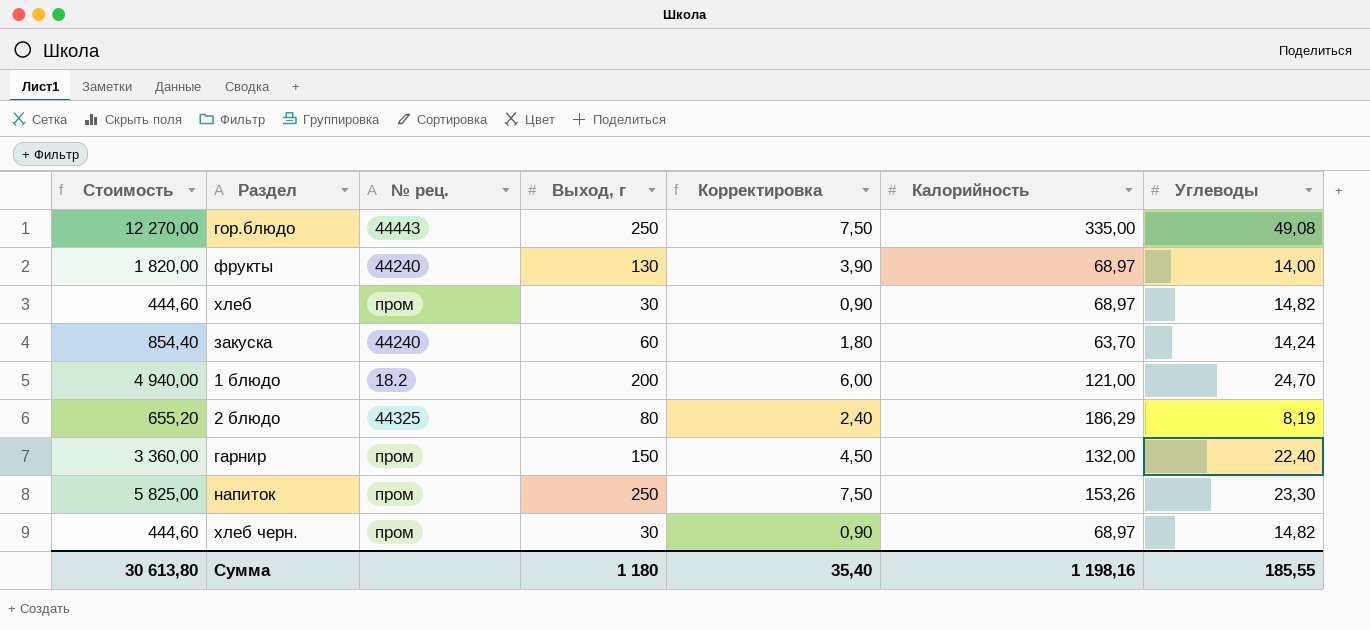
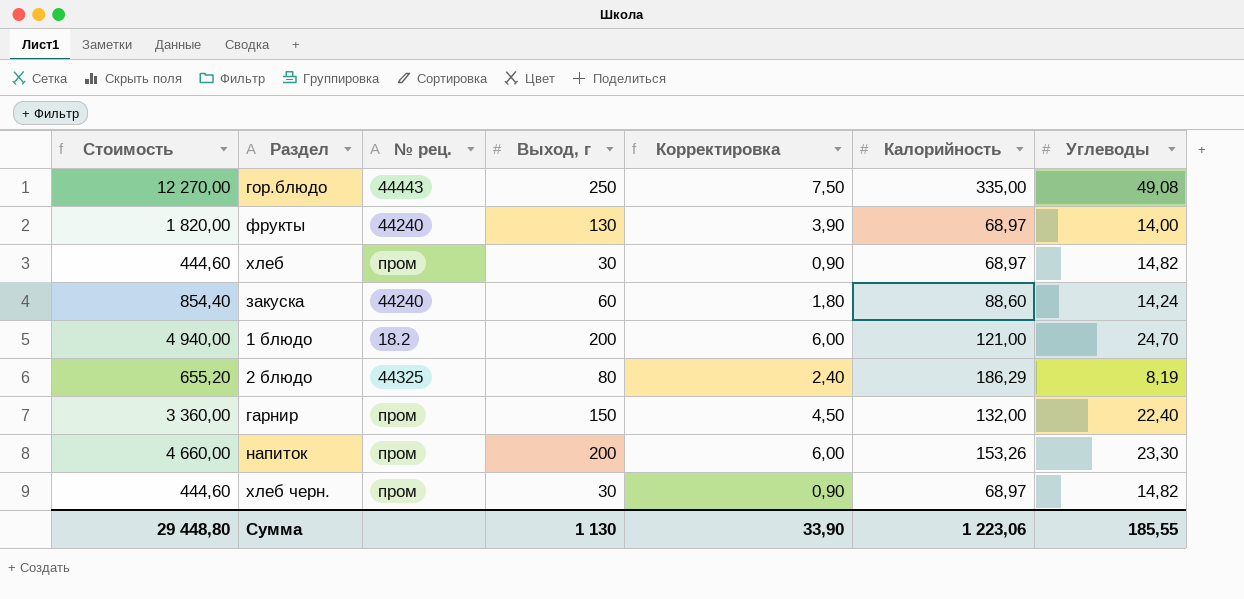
закуска | Калорийность: 63,70 -> 88,60
напиток | Стоимость: 5 825,00 -> 4 660,00
напиток | Выход, г: 250 -> 200
напиток | Корректировка: 7,50 -> 6,00
Сумма | Стоимость: 30 613,80 -> 29 448,80
Сумма | Выход, г: 1 180 -> 1 130
Сумма | Корректировка: 35,40 -> 33,90
Сумма | Калорийность: 1 198,16 -> 1 223,06

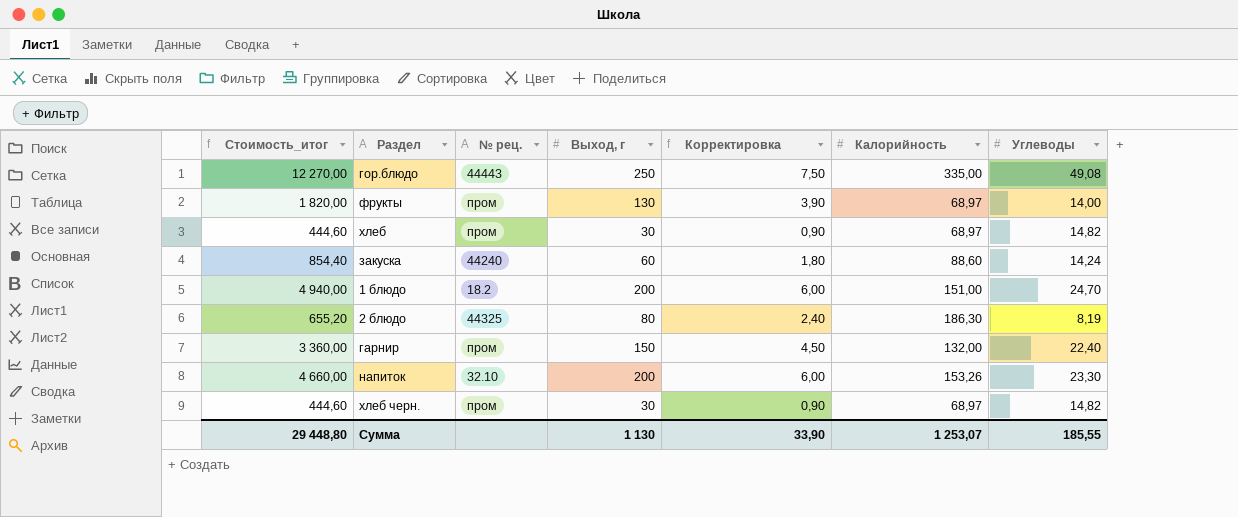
column name: Стоимость -> Стоимость_итог
фрукты | № рец.: 44240 -> пром
1 блюдо | Калорийность: 121,00 -> 151,00
2 блюдо | Калорийность: 186,29 -> 186,30
напиток | № рец.: пром -> 32.10
Сумма | Калорийность: 1 223,06 -> 1 253,07

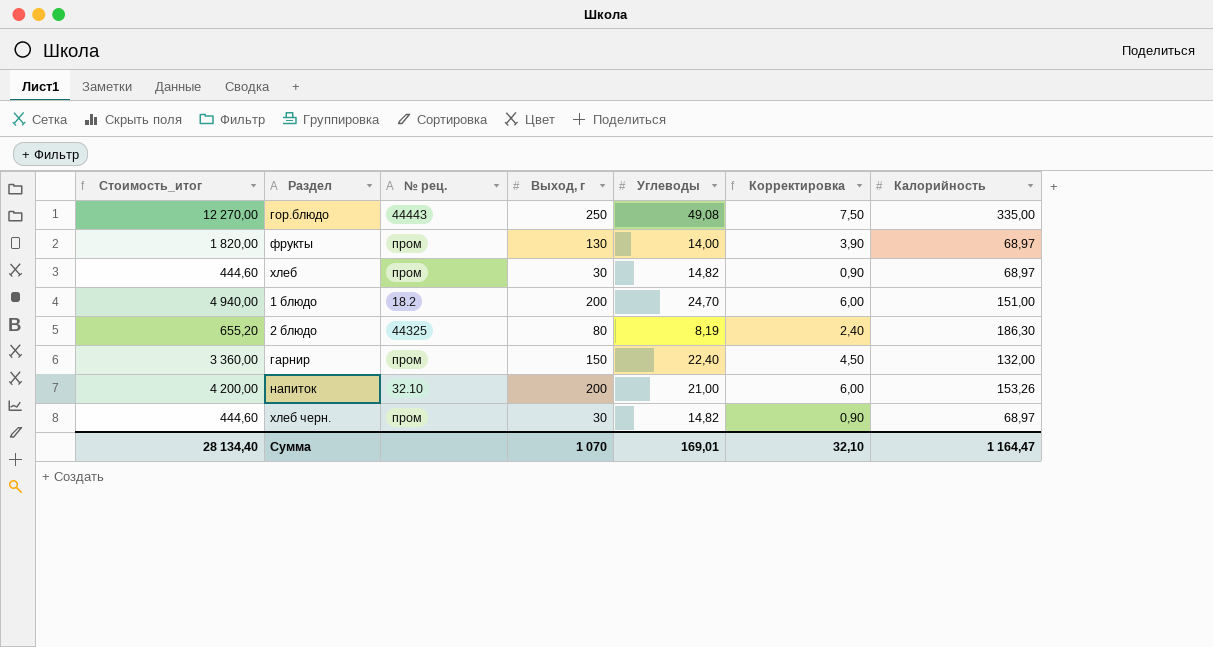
column Углеводы | position: 7 -> 5
row закуска: 854,40 | 44240 | 60 | 1,80 | 88,60 | 14,24 -> none
напиток | Стоимость_итог: 4 660,00 -> 4 200,00
напиток | Углеводы: 23,30 -> 21,00
Сумма | Стоимость_итог: 29 448,80 -> 28 134,40
Сумма | Выход, г: 1 130 -> 1 070
Сумма | Углеводы: 185,55 -> 169,01
Сумма | Корректировка: 33,90 -> 32,10
Сумма | Калорийность: 1 253,07 -> 1 164,47

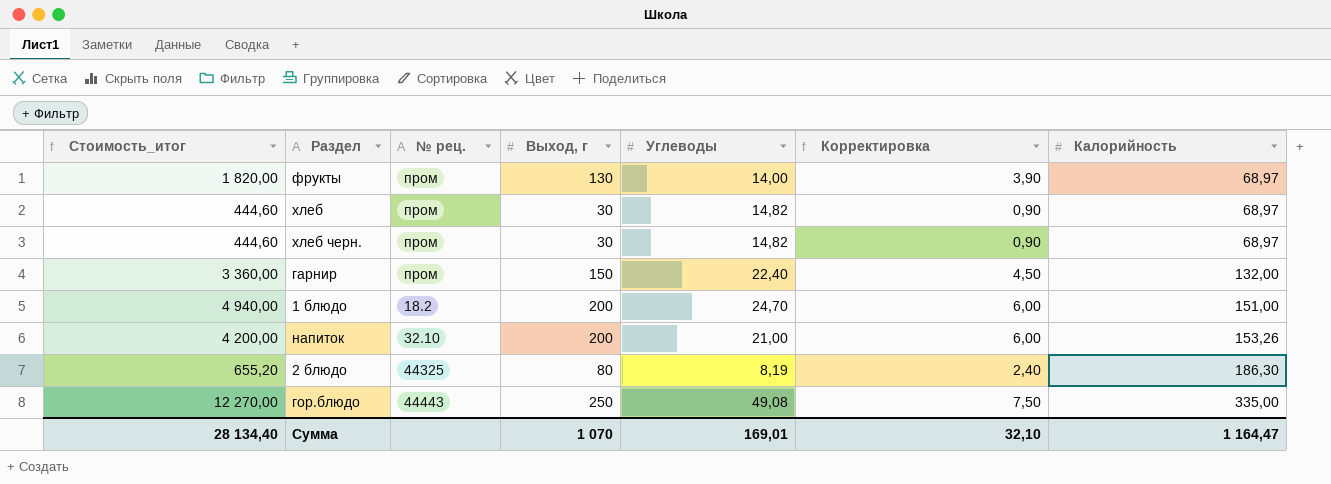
row order: none -> Калорийность ascending

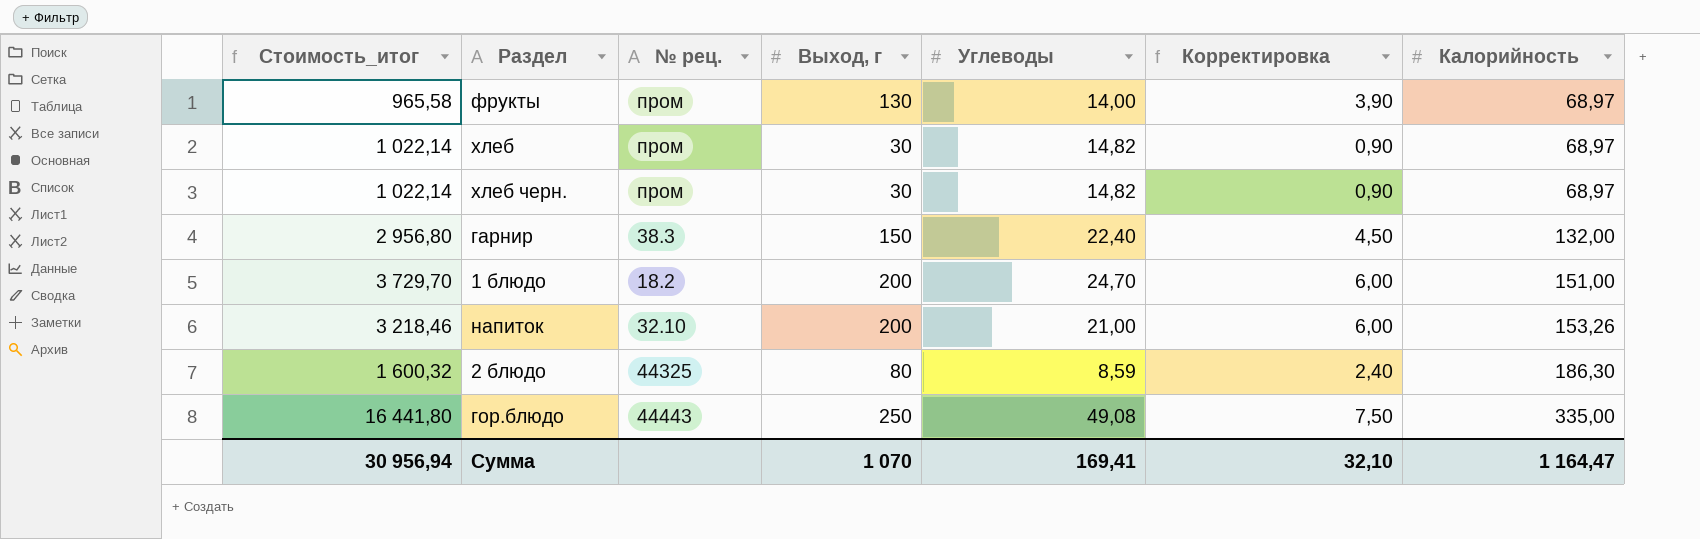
column Стоимость_итог | formula: [Выход, г] * [Углеводы] -> [Углеводы] * [Калорийность]
гарнир | № рец.: пром -> 38.3
2 блюдо | Углеводы: 8,19 -> 8,59
Сумма | Стоимость_итог: 28 134,40 -> 30 956,94
Сумма | Углеводы: 169,01 -> 169,41

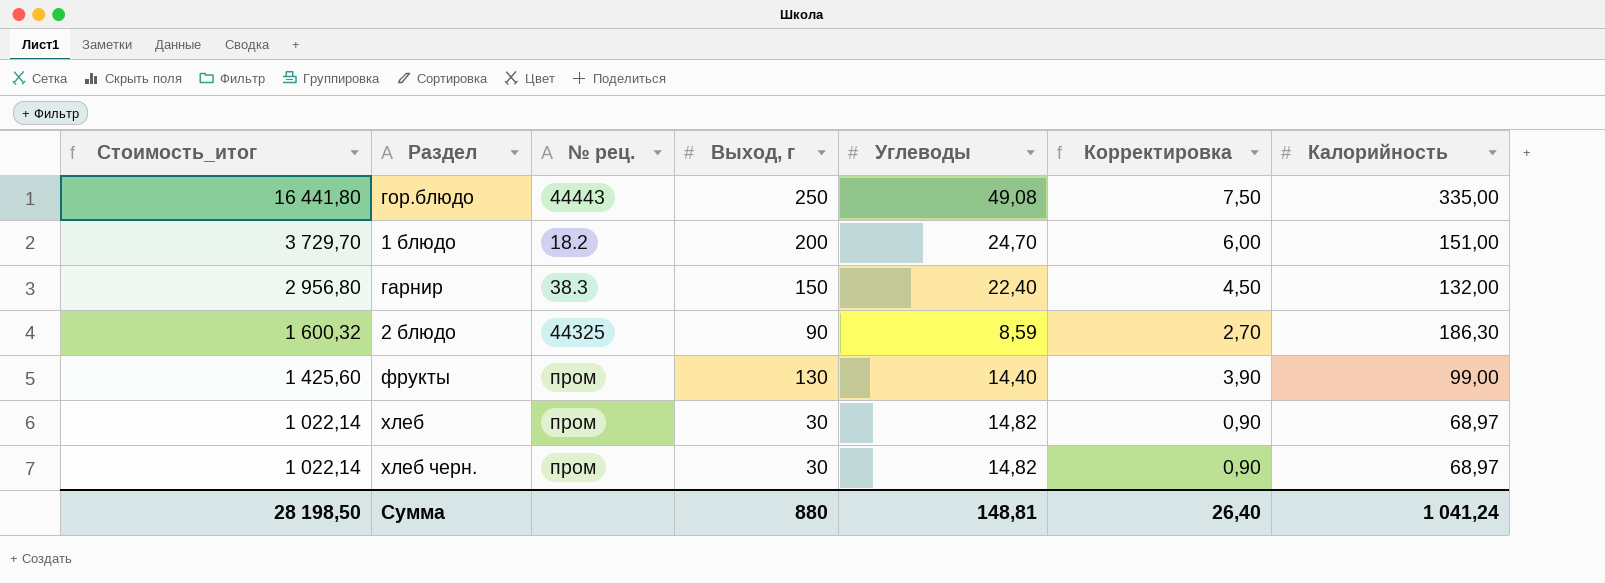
row order: Калорийность ascending -> Стоимость_итог descending
row напиток: 3 218,46 | 32.10 | 200 | 21,00 | 6,00 | 153,26 -> none
2 блюдо | Выход, г: 80 -> 90
2 блюдо | Корректировка: 2,40 -> 2,70
фрукты | Стоимость_итог: 965,58 -> 1 425,60
фрукты | Углеводы: 14,00 -> 14,40
фрукты | Калорийность: 68,97 -> 99,00
Сумма | Стоимость_итог: 30 956,94 -> 28 198,50
Сумма | Выход, г: 1 070 -> 880
Сумма | Углеводы: 169,41 -> 148,81
Сумма | Корректировка: 32,10 -> 26,40
Сумма | Калорийность: 1 164,47 -> 1 041,24

